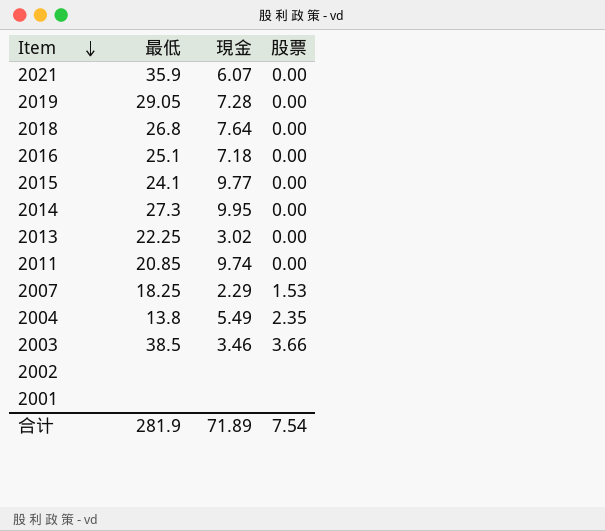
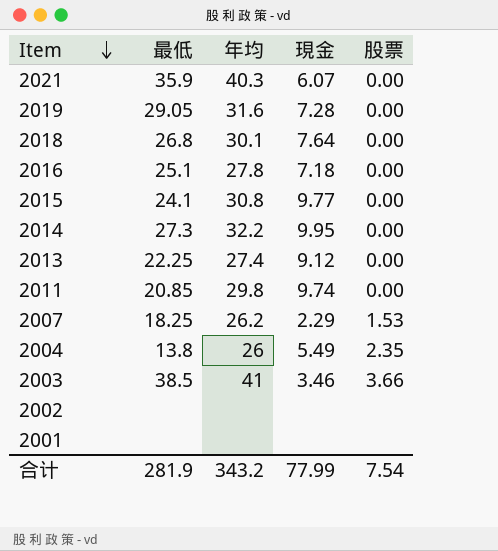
column 年均 | position: none -> 3
2013 | 現金: 3.02 -> 9.12
合计 | 現金: 71.89 -> 77.99

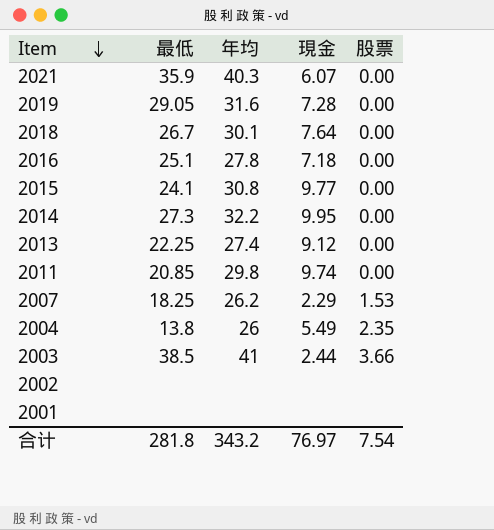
2018 | 最低: 26.8 -> 26.7
2003 | 現金: 3.46 -> 2.44
合计 | 最低: 281.9 -> 281.8
合计 | 現金: 77.99 -> 76.97

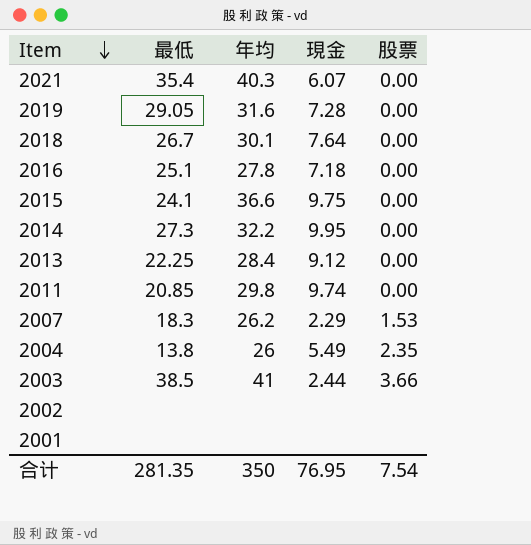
2021 | 最低: 35.9 -> 35.4
2015 | 年均: 30.8 -> 36.6
2015 | 現金: 9.77 -> 9.75
2013 | 年均: 27.4 -> 28.4
2007 | 最低: 18.25 -> 18.3
合计 | 最低: 281.8 -> 281.35
合计 | 年均: 343.2 -> 350
合计 | 現金: 76.97 -> 76.95

